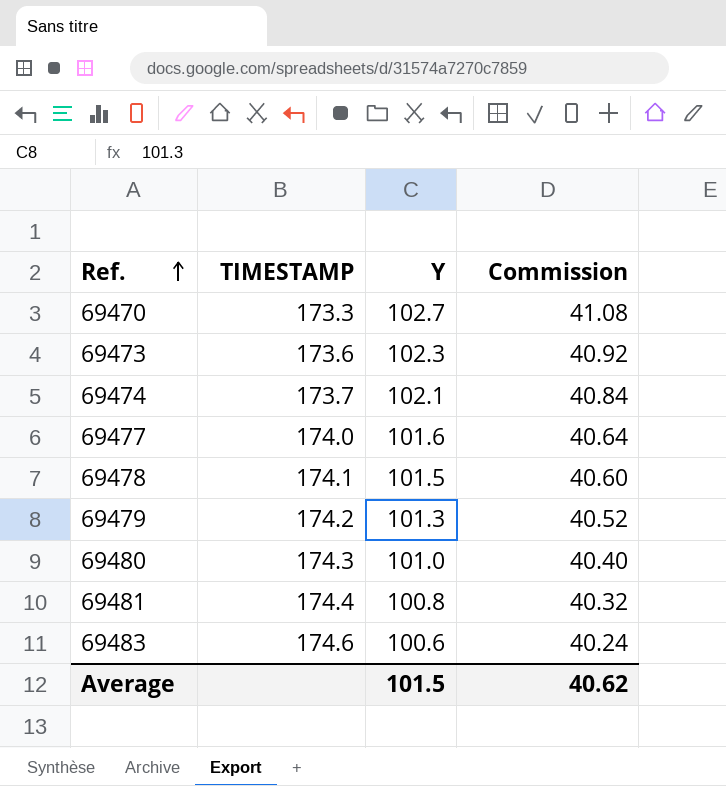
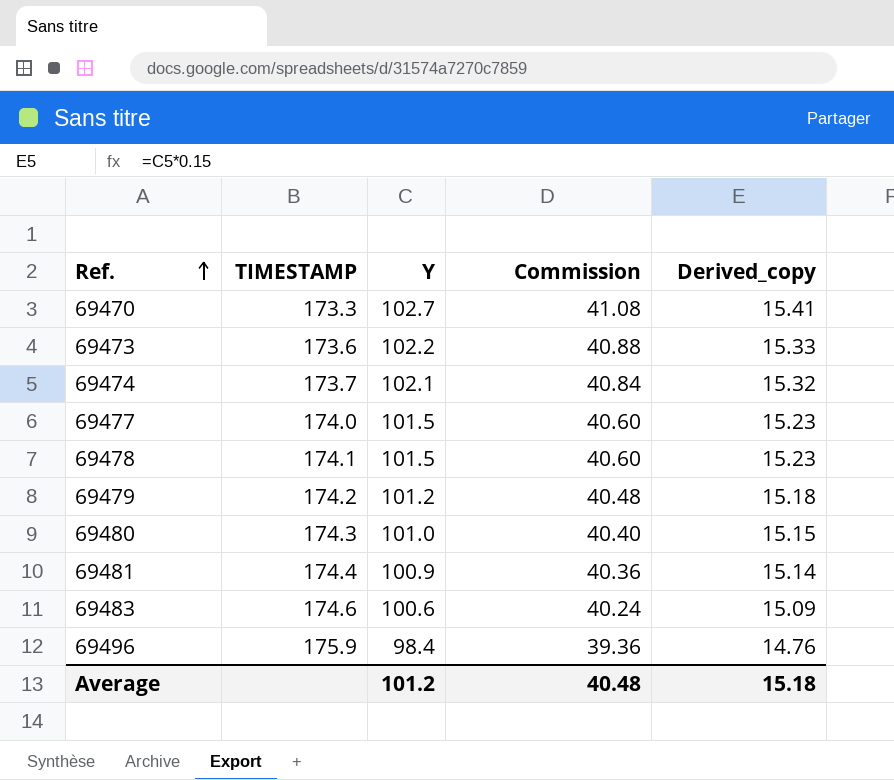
column Derived_copy | formula: none -> [Y] * 0.15
69473 | Y: 102.3 -> 102.2
69473 | Commission: 40.92 -> 40.88
69477 | Y: 101.6 -> 101.5
69477 | Commission: 40.64 -> 40.60
69479 | Y: 101.3 -> 101.2
69479 | Commission: 40.52 -> 40.48
69481 | Y: 100.8 -> 100.9
69481 | Commission: 40.32 -> 40.36
row 69496: none -> 175.9 | 98.4 | 39.36 | 14.76
Average | Y: 101.5 -> 101.2
Average | Commission: 40.62 -> 40.48

